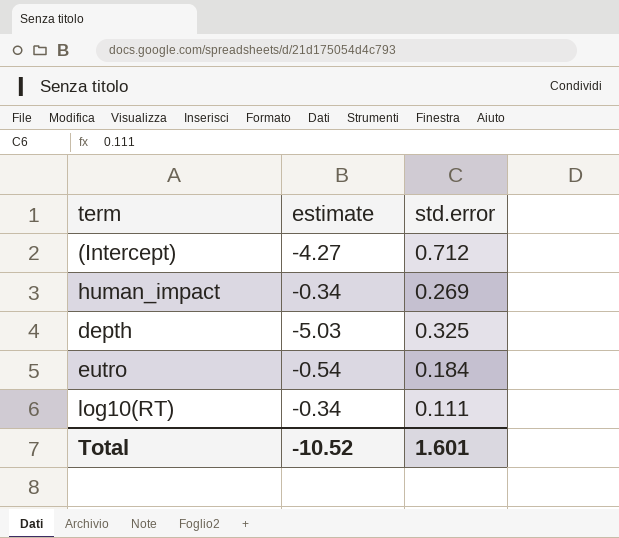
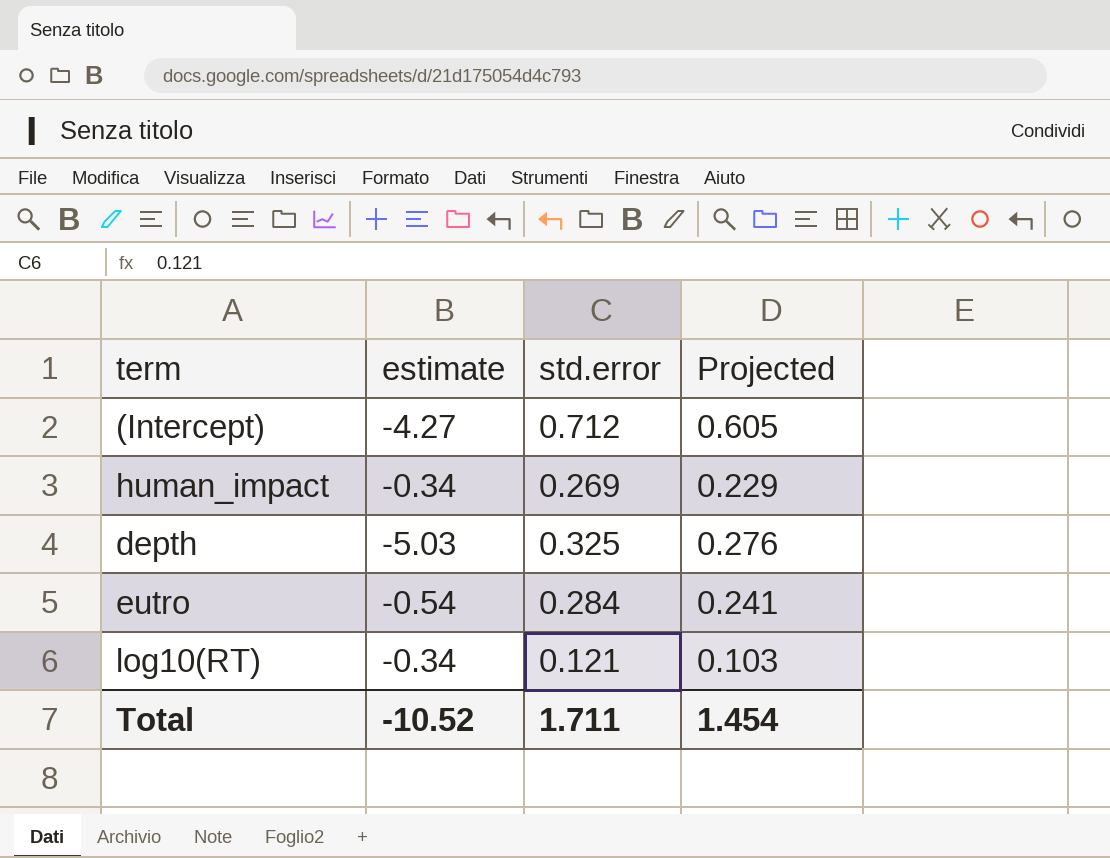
column Projected | formula: none -> [std.error] * 0.85
eutro | std.error: 0.184 -> 0.284
log10(RT) | std.error: 0.111 -> 0.121
Total | std.error: 1.601 -> 1.711

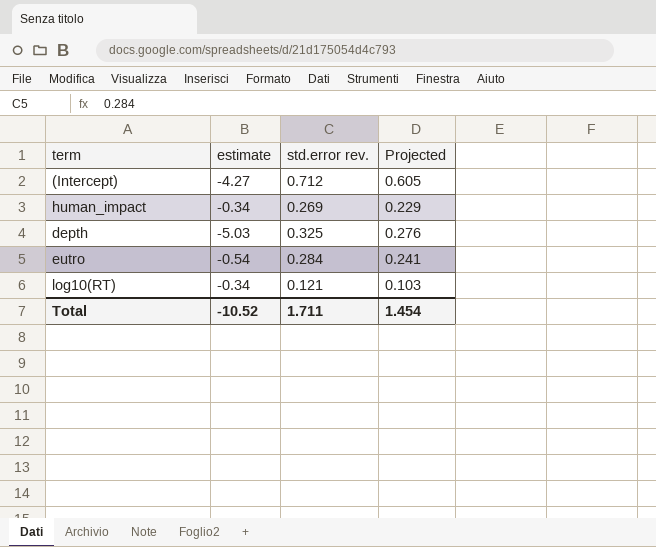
column name: std.error -> std.error rev.

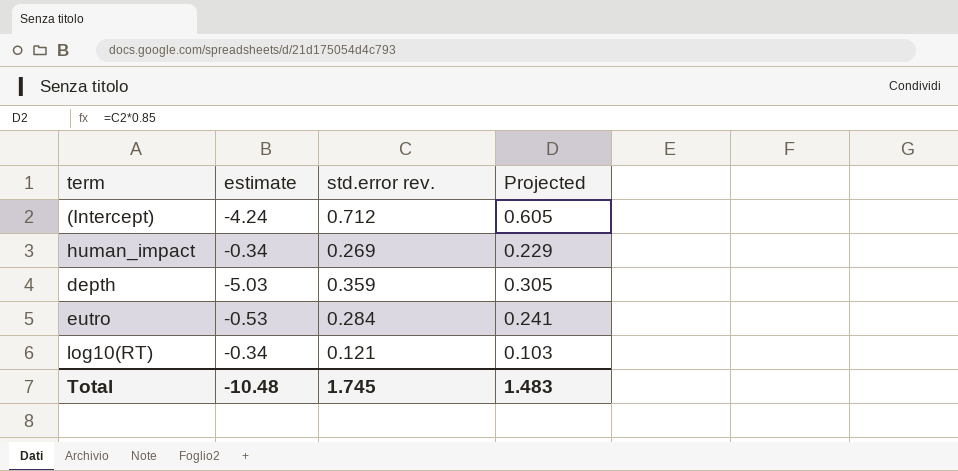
(Intercept) | estimate: -4.27 -> -4.24
depth | std.error rev.: 0.325 -> 0.359
depth | Projected: 0.276 -> 0.305
eutro | estimate: -0.54 -> -0.53
Total | estimate: -10.52 -> -10.48
Total | std.error rev.: 1.711 -> 1.745
Total | Projected: 1.454 -> 1.483

